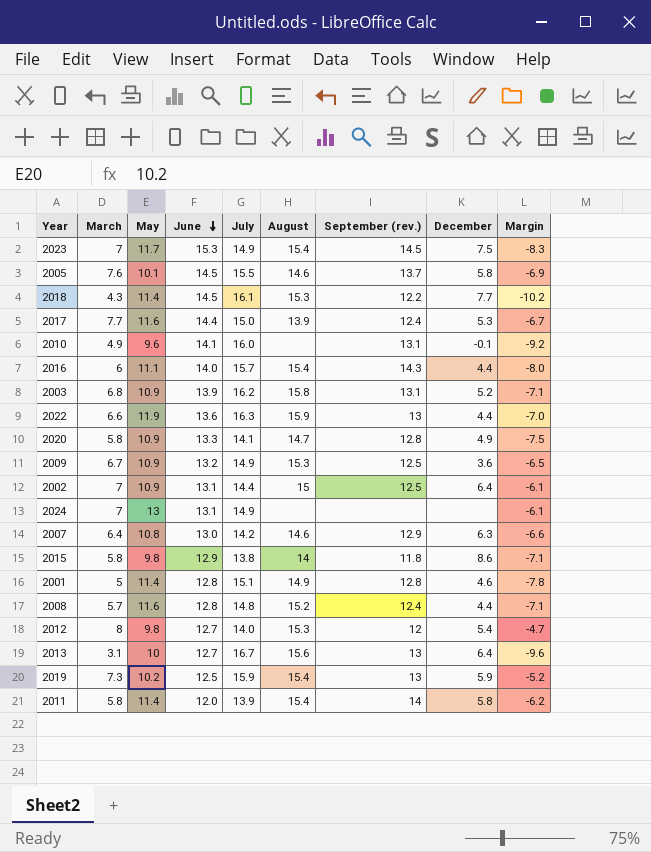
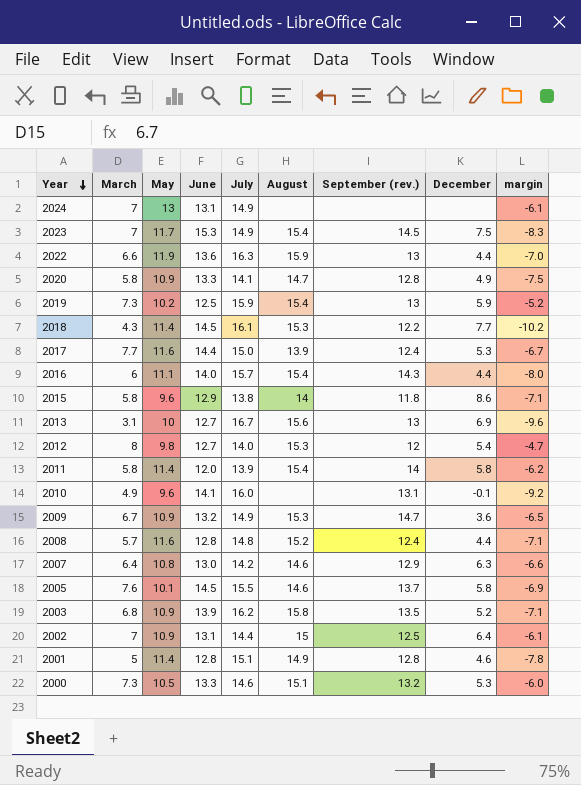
row order: June descending -> Year descending
column name: Margin -> margin
2015 | May: 9.8 -> 9.6
2013 | December: 6.4 -> 6.9
2009 | September (rev.): 12.5 -> 14.7
2003 | September (rev.): 13.1 -> 13.5
row 2000: none -> 7.3 | 10.5 | 13.3 | 14.6 | 15.1 | 13.2 | 5.3 | -6.0

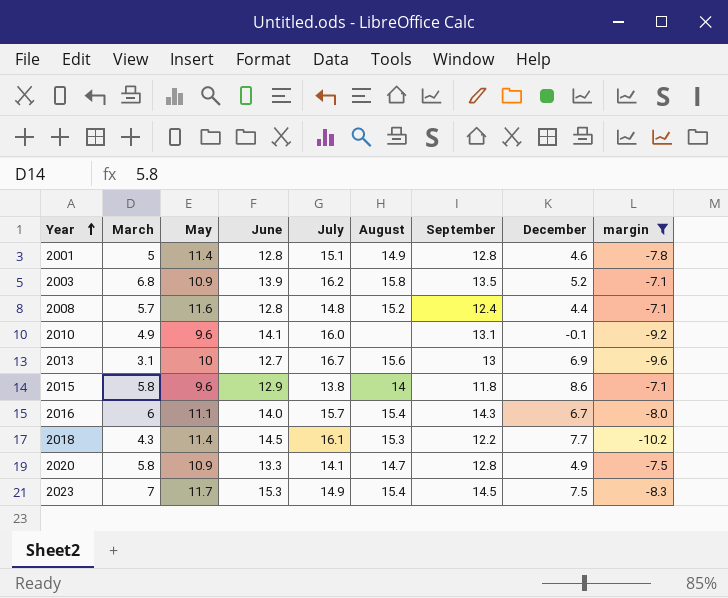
filter: none -> margin <= -7.1
row order: Year descending -> Year ascending
column name: September (rev.) -> September
2016 | December: 4.4 -> 6.7

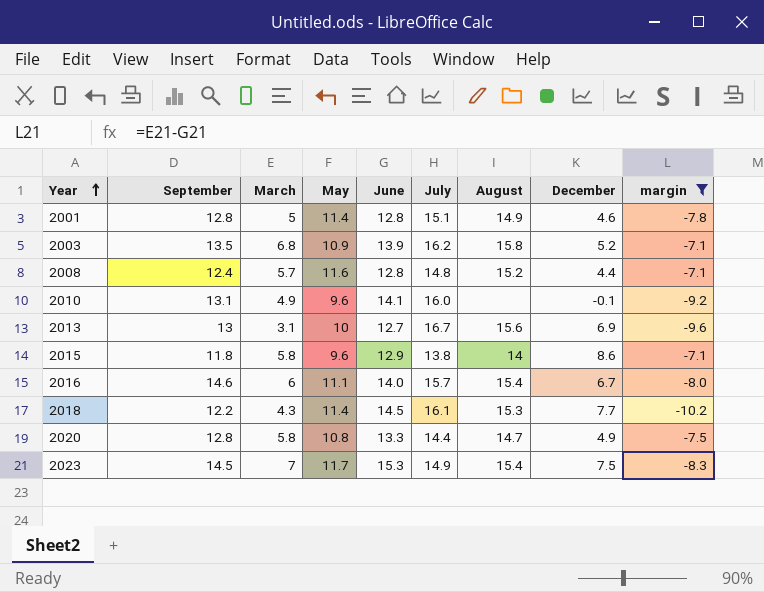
column September | position: 7 -> 2
2016 | September: 14.3 -> 14.6
2020 | May: 10.9 -> 10.8
2020 | July: 14.1 -> 14.4

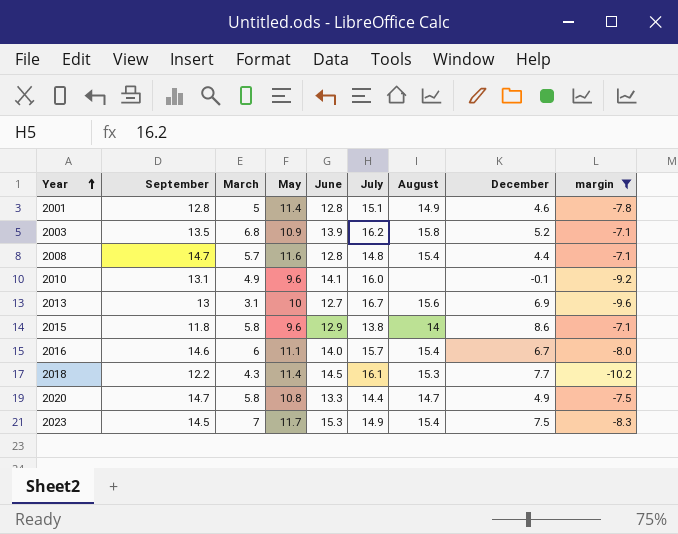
2008 | September: 12.4 -> 14.7
2008 | August: 15.2 -> 15.4
2020 | September: 12.8 -> 14.7

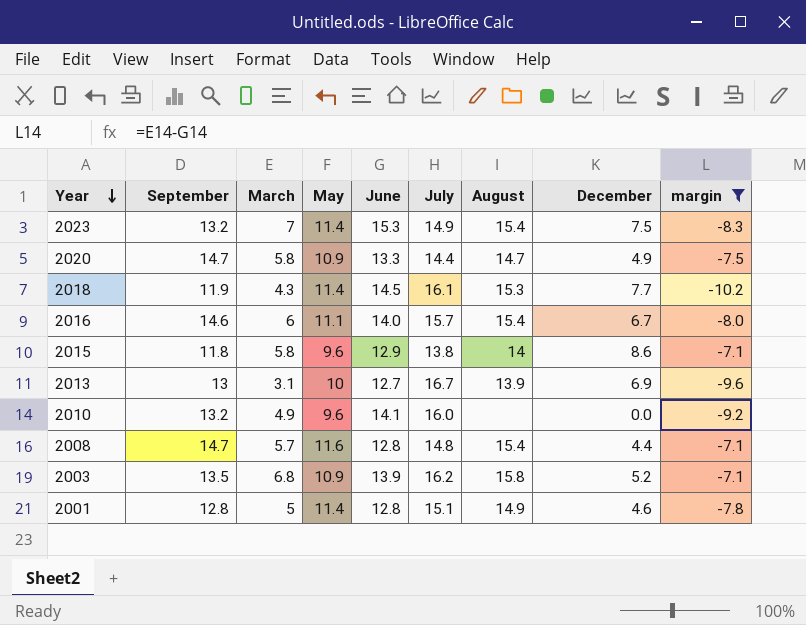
row order: Year ascending -> Year descending
2023 | September: 14.5 -> 13.2
2023 | May: 11.7 -> 11.4
2020 | May: 10.8 -> 10.9
2018 | September: 12.2 -> 11.9
2013 | August: 15.6 -> 13.9
2010 | September: 13.1 -> 13.2
2010 | December: -0.1 -> 0.0

